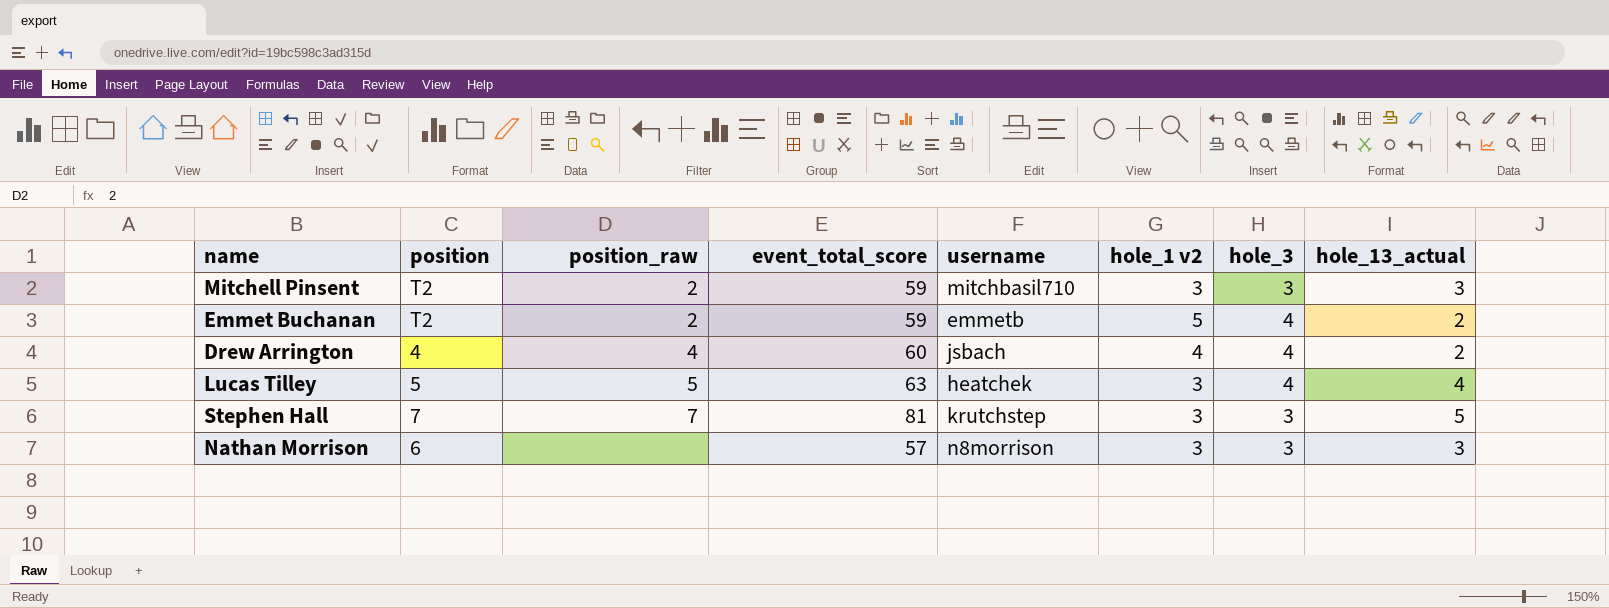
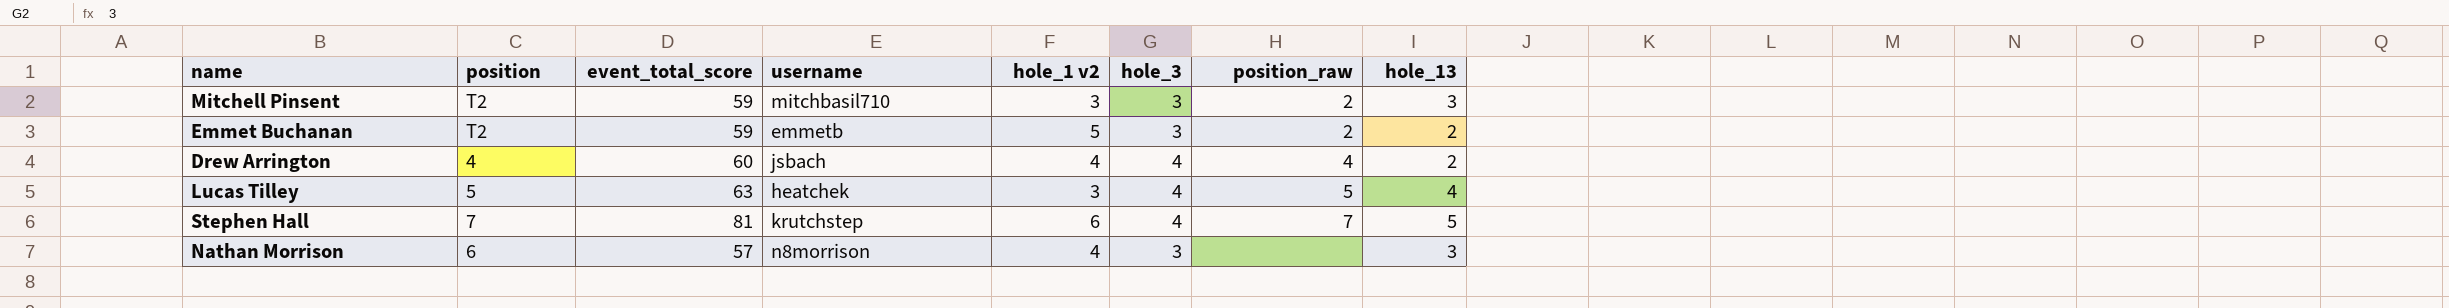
column position_raw | position: 3 -> 7
column name: hole_13_actual -> hole_13
Emmet Buchanan | hole_3: 4 -> 3
Stephen Hall | hole_1 v2: 3 -> 6
Stephen Hall | hole_3: 3 -> 4
Nathan Morrison | hole_1 v2: 3 -> 4

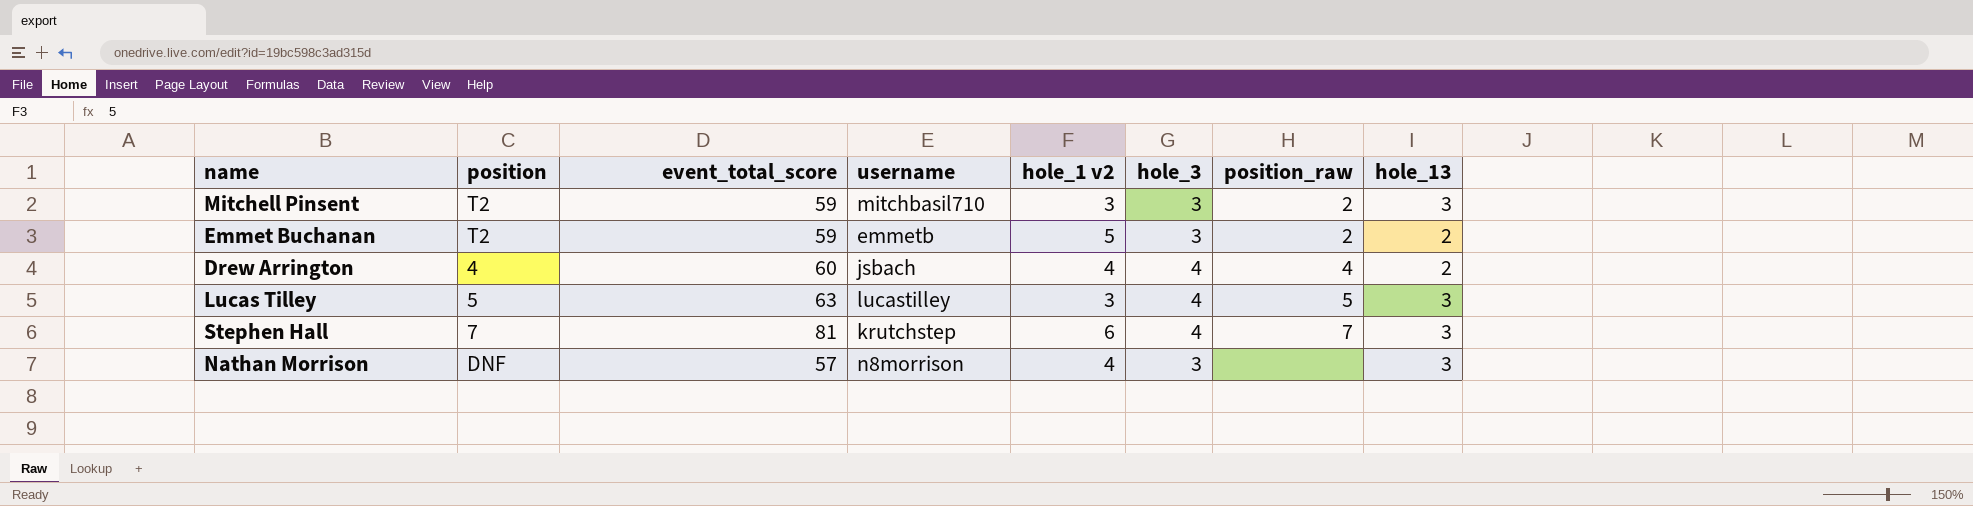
Lucas Tilley | username: heatchek -> lucastilley
Lucas Tilley | hole_13: 4 -> 3
Stephen Hall | hole_13: 5 -> 3
Nathan Morrison | position: 6 -> DNF

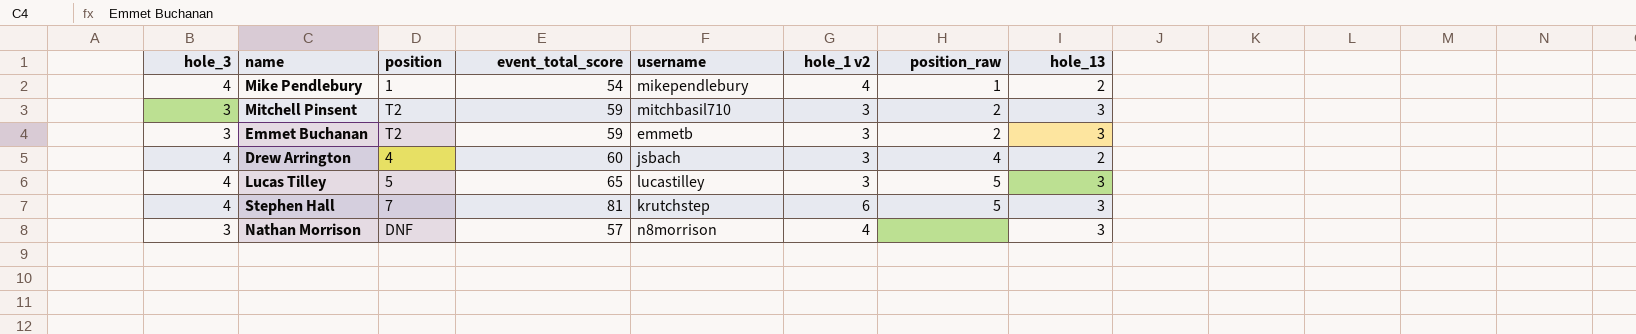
column hole_3 | position: 6 -> 1
row Mike Pendlebury: none -> 4 | 1 | 54 | mikependlebury | 4 | 1 | 2
Emmet Buchanan | hole_1 v2: 5 -> 3
Emmet Buchanan | hole_13: 2 -> 3
Drew Arrington | hole_1 v2: 4 -> 3
Lucas Tilley | event_total_score: 63 -> 65
Stephen Hall | position_raw: 7 -> 5

